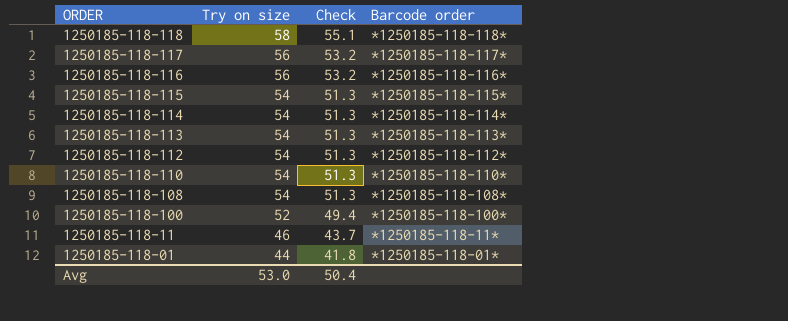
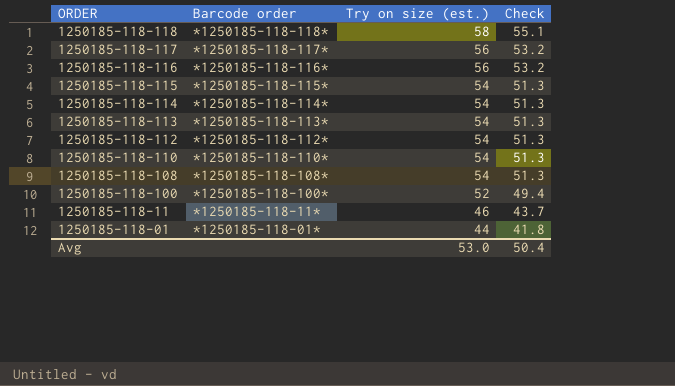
column Barcode order | position: 4 -> 2
column name: Try on size -> Try on size (est.)

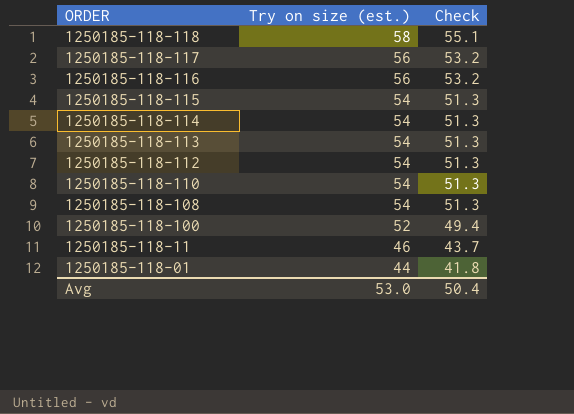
column Barcode order | position: 2 -> none

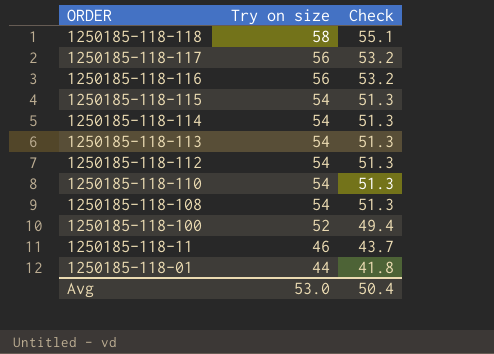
column name: Try on size (est.) -> Try on size

